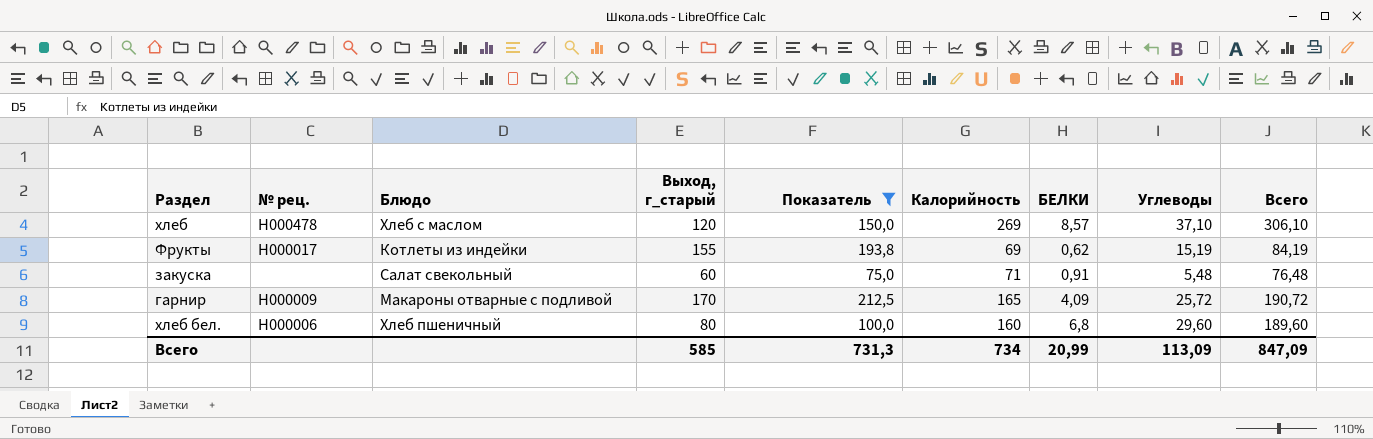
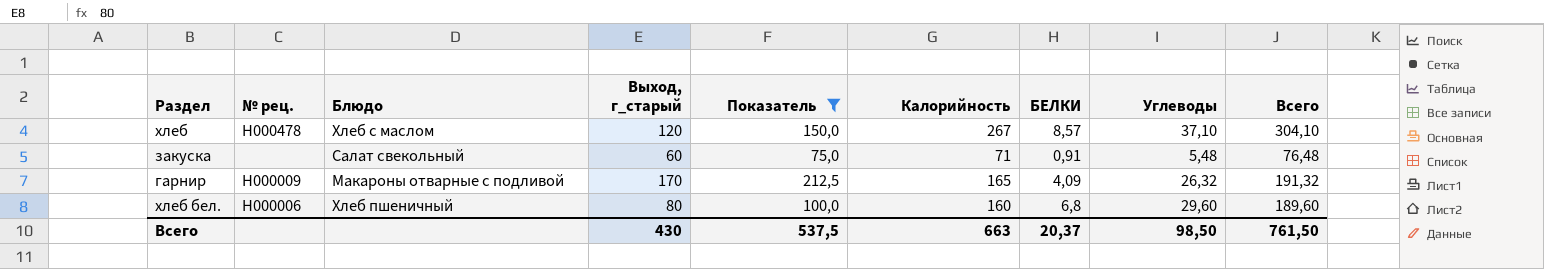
row Фрукты: Н000017 | Котлеты из индейки | 155 | 193,8 | 69 | 0,62 | 15,19 | 84,19 -> none
хлеб | Калорийность: 269 -> 267
хлеб | Всего: 306,10 -> 304,10
гарнир | Углеводы: 25,72 -> 26,32
гарнир | Всего: 190,72 -> 191,32
Всего | Выход, г_старый: 585 -> 430
Всего | Показатель: 731,3 -> 537,5
Всего | Калорийность: 734 -> 663
Всего | БЕЛКИ: 20,99 -> 20,37
Всего | Углеводы: 113,09 -> 98,50
Всего | Всего: 847,09 -> 761,50

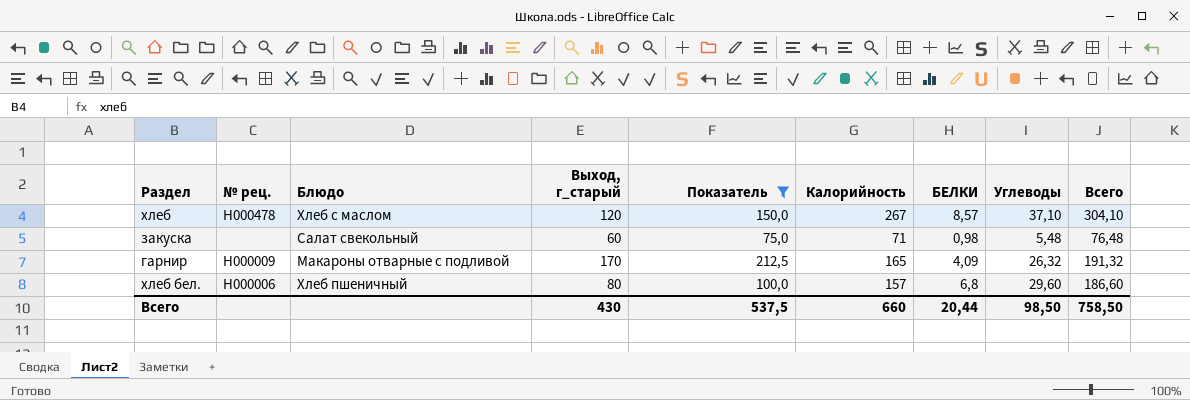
закуска | БЕЛКИ: 0,91 -> 0,98
хлеб бел. | Калорийность: 160 -> 157
хлеб бел. | Всего: 189,60 -> 186,60
Всего | Калорийность: 663 -> 660
Всего | БЕЛКИ: 20,37 -> 20,44
Всего | Всего: 761,50 -> 758,50

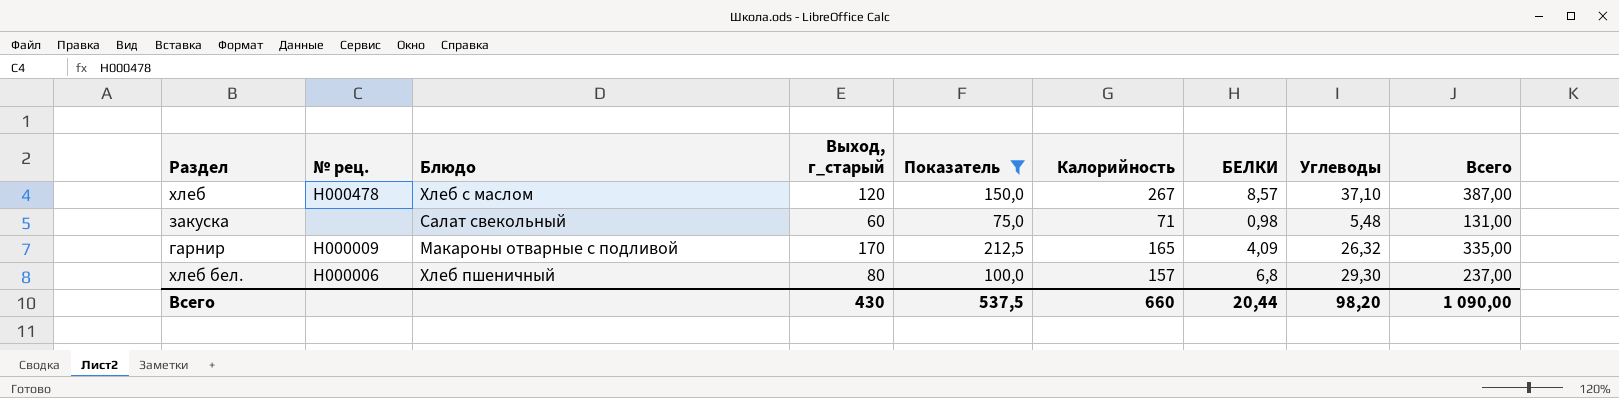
column Всего | formula: [Калорийность] + [Углеводы] -> [Выход, г_старый] + [Калорийность]
хлеб бел. | Углеводы: 29,60 -> 29,30
Всего | Углеводы: 98,50 -> 98,20
Всего | Всего: 758,50 -> 1 090,00

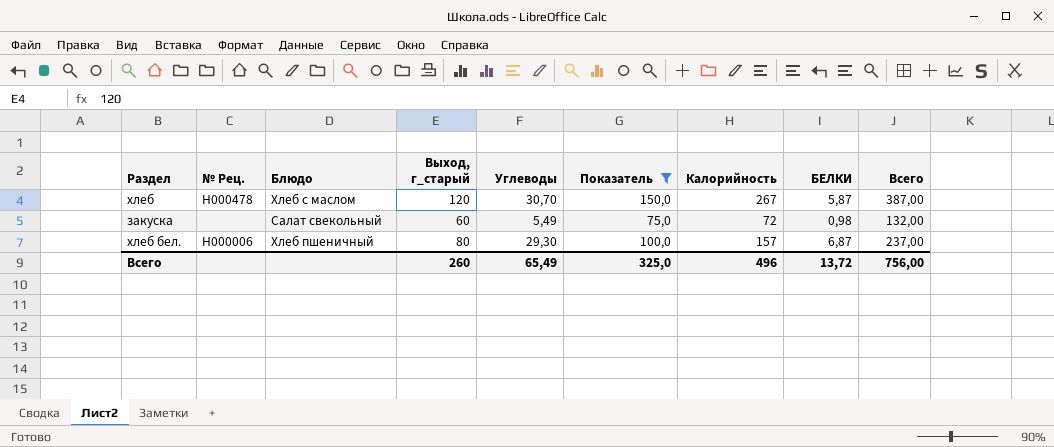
column name: № рец. -> № Рец.
column Углеводы | position: 8 -> 5
row гарнир: Н000009 | Макароны отварные с подливой | 170 | 212,5 | 165 | 4,09 | 26,32 | 335,00 -> none
хлеб | Углеводы: 37,10 -> 30,70
хлеб | БЕЛКИ: 8,57 -> 5,87
закуска | Углеводы: 5,48 -> 5,49
закуска | Калорийность: 71 -> 72
закуска | Всего: 131,00 -> 132,00
хлеб бел. | БЕЛКИ: 6,8 -> 6,87
Всего | Выход, г_старый: 430 -> 260
Всего | Углеводы: 98,20 -> 65,49
Всего | Показатель: 537,5 -> 325,0
Всего | Калорийность: 660 -> 496
Всего | БЕЛКИ: 20,44 -> 13,72
Всего | Всего: 1 090,00 -> 756,00

